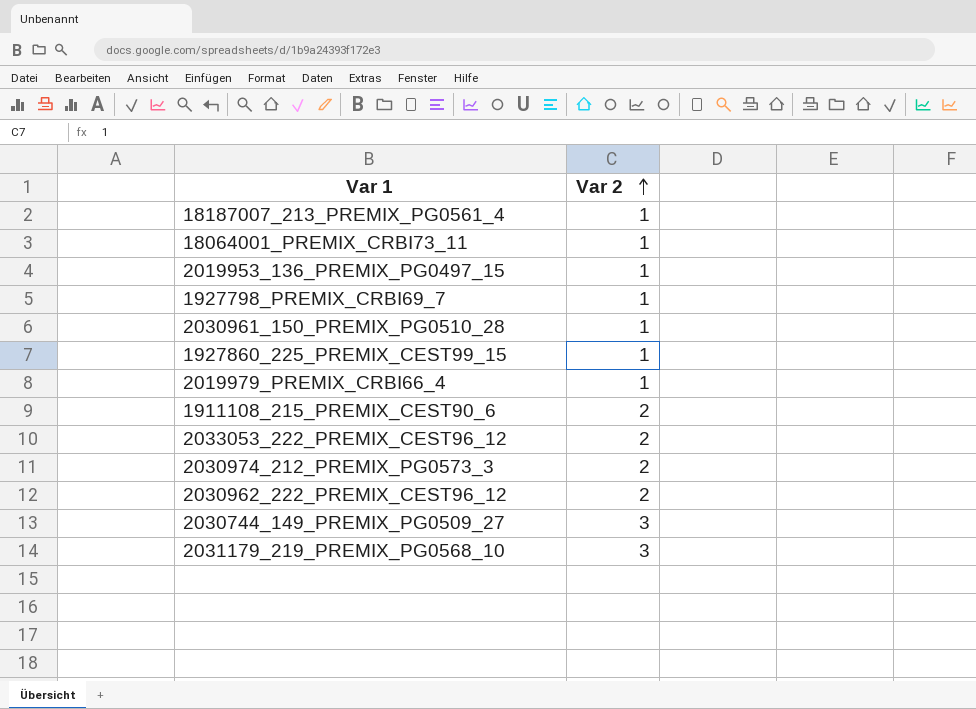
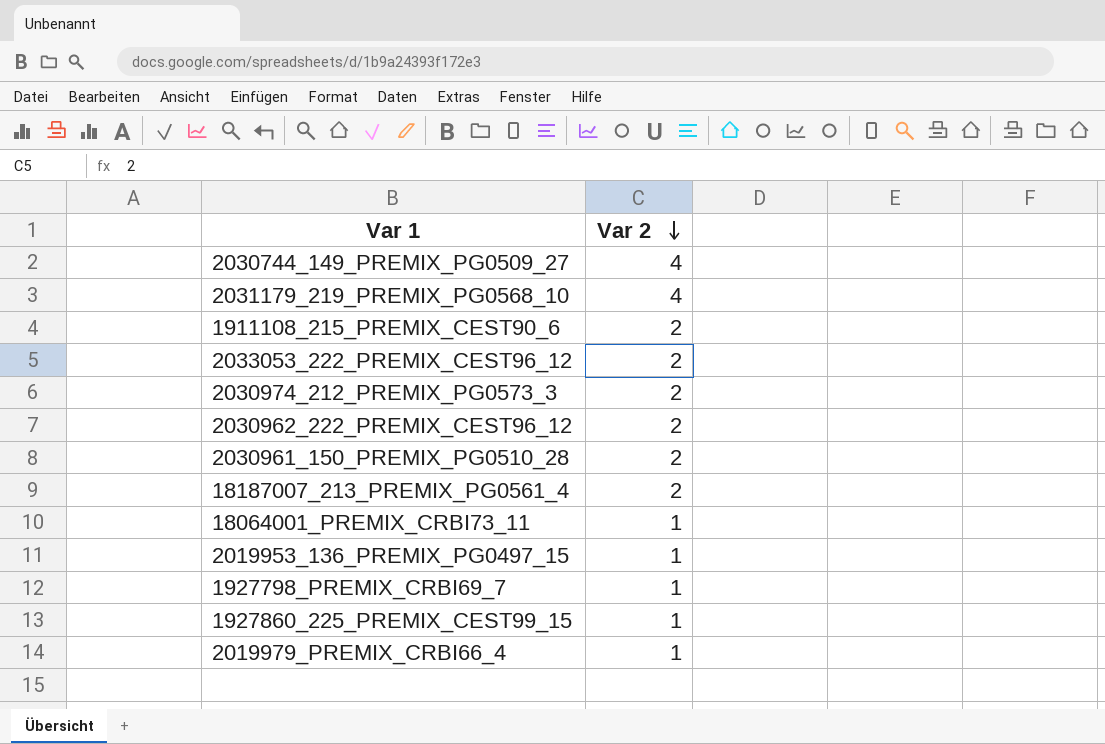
row order: Var 2 ascending -> Var 2 descending
2030744_149_PREMIX_PG0509_27 | Var 2: 3 -> 4
2031179_219_PREMIX_PG0568_10 | Var 2: 3 -> 4
2030961_150_PREMIX_PG0510_28 | Var 2: 1 -> 2
18187007_213_PREMIX_PG0561_4 | Var 2: 1 -> 2

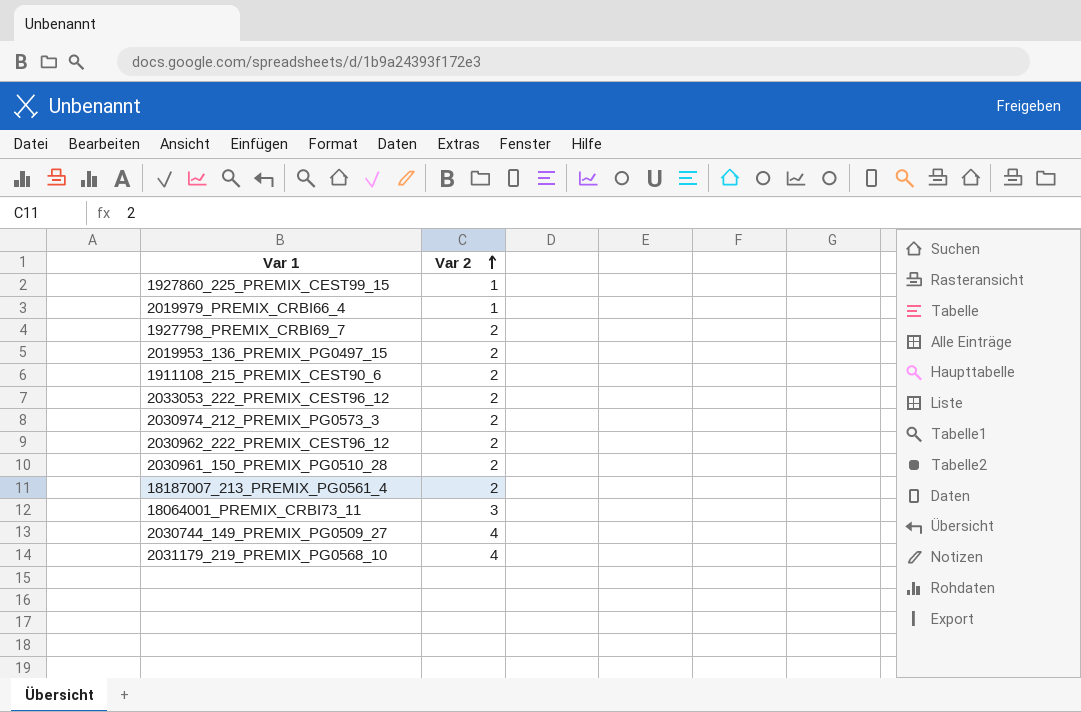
row order: Var 2 descending -> Var 2 ascending
1927798_PREMIX_CRBI69_7 | Var 2: 1 -> 2
2019953_136_PREMIX_PG0497_15 | Var 2: 1 -> 2
18064001_PREMIX_CRBI73_11 | Var 2: 1 -> 3

